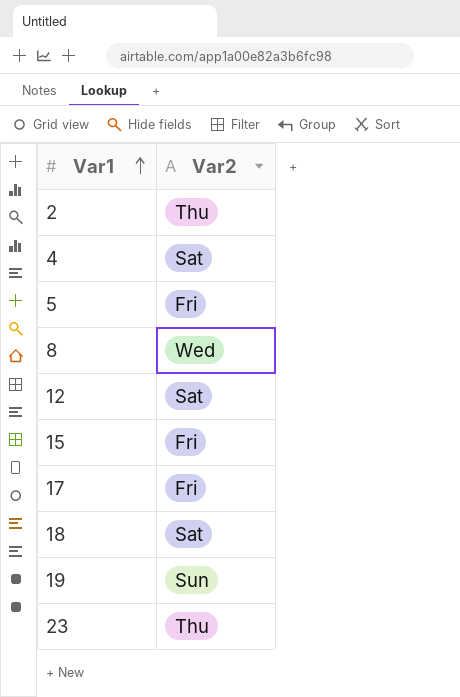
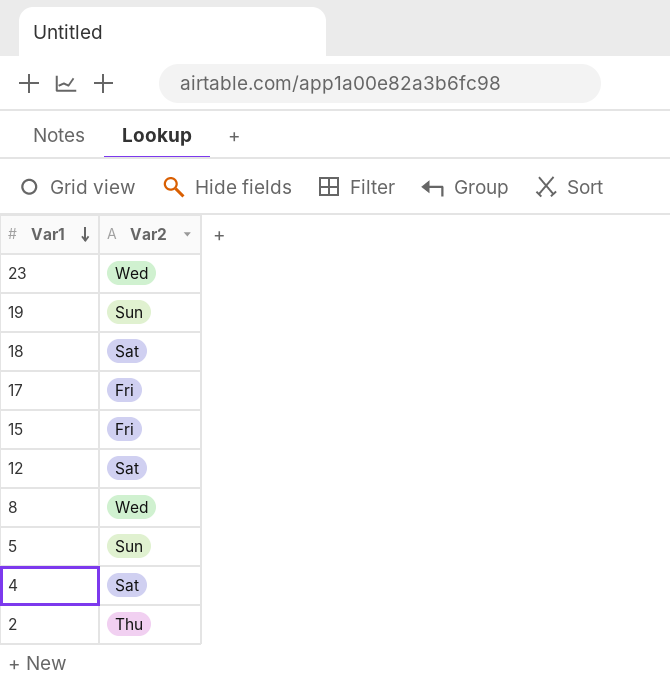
row order: Var1 ascending -> Var1 descending
23 | Var2: Thu -> Wed
5 | Var2: Fri -> Sun

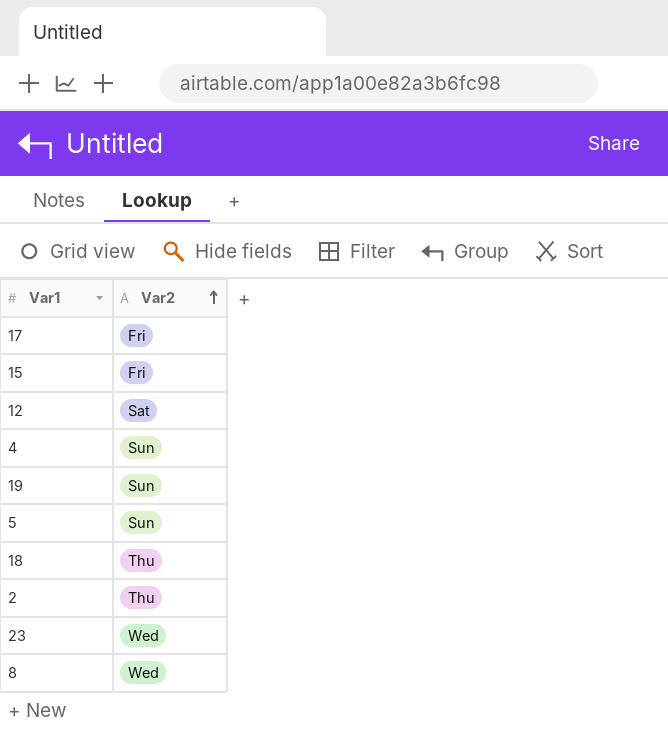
row order: Var1 descending -> Var2 ascending
4 | Var2: Sat -> Sun
18 | Var2: Sat -> Thu

